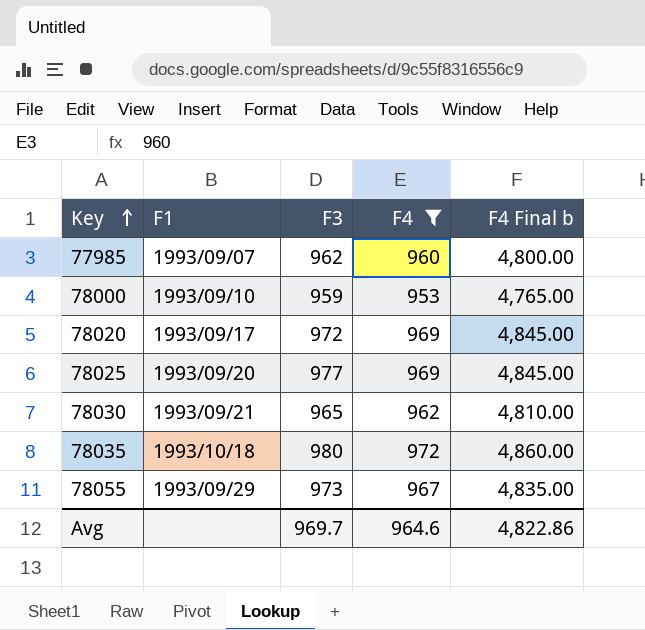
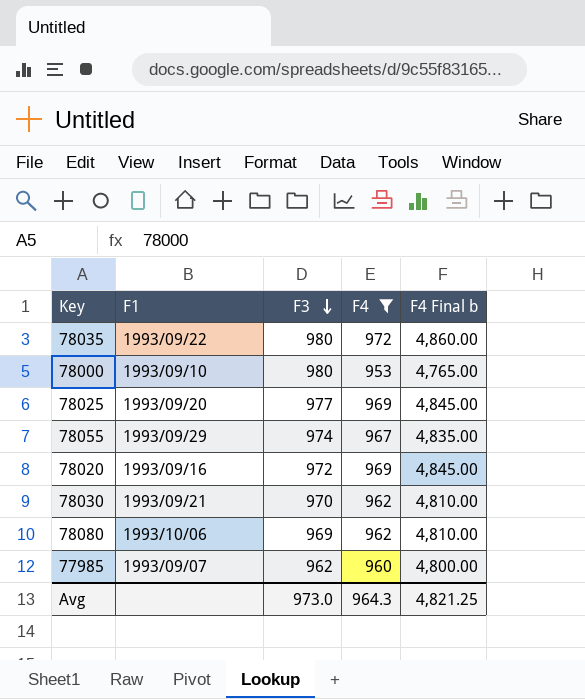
row order: Key ascending -> F3 descending
78035 | F1: 1993/10/18 -> 1993/09/22
78000 | F3: 959 -> 980
78055 | F3: 973 -> 974
78020 | F1: 1993/09/17 -> 1993/09/16
78030 | F3: 965 -> 970
row 78080: none -> 1993/10/06 | 969 | 962 | 4,810.00
Avg | F3: 969.7 -> 973.0
Avg | F4: 964.6 -> 964.3
Avg | F4 Final b: 4,822.86 -> 4,821.25

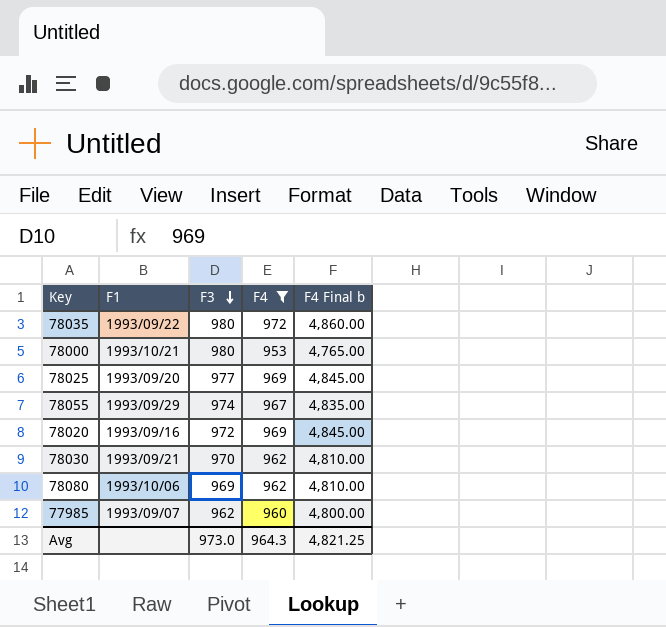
78000 | F1: 1993/09/10 -> 1993/10/21

